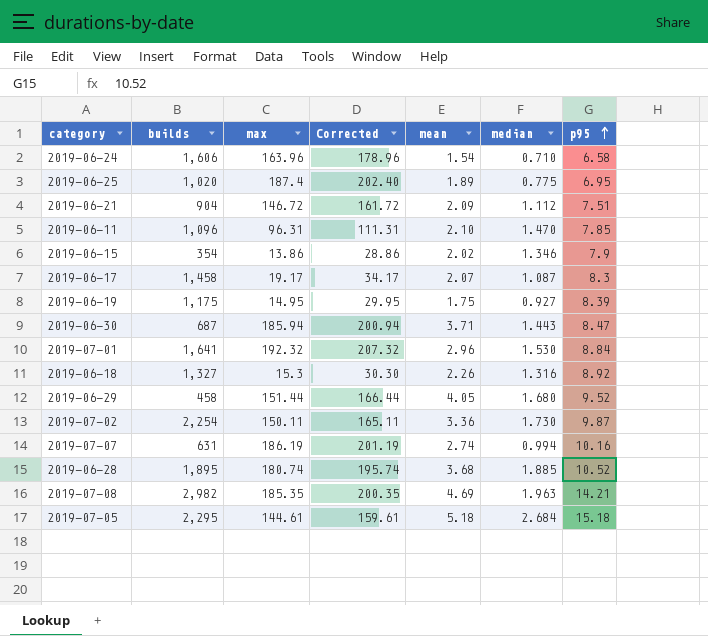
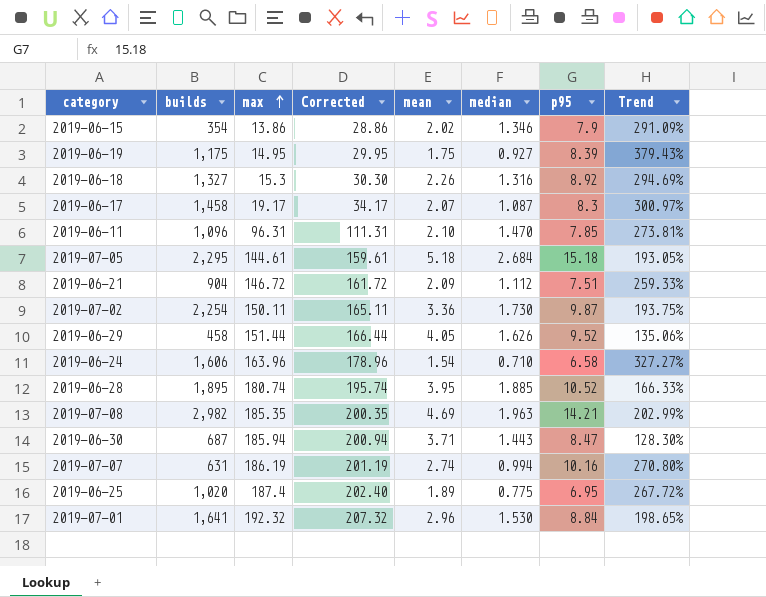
row order: p95 ascending -> max ascending
column Trend | formula: none -> ([p95] - [mean]) / [mean]
2019-06-29 | median: 1.680 -> 1.626
2019-06-28 | mean: 3.68 -> 3.95

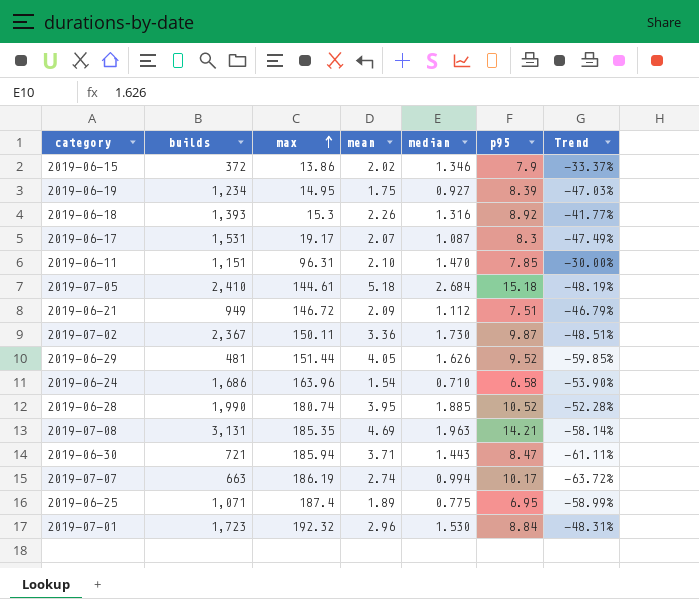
column Corrected | formula: [max] + 15 -> none
column Trend | formula: ([p95] - [mean]) / [mean] -> ([median] - [mean]) / [mean]
2019-06-15 | builds: 354 -> 372
2019-06-19 | builds: 1,175 -> 1,234
2019-06-18 | builds: 1,327 -> 1,393
2019-06-17 | builds: 1,458 -> 1,531
2019-06-11 | builds: 1,096 -> 1,151
2019-07-05 | builds: 2,295 -> 2,410
2019-06-21 | builds: 904 -> 949
2019-07-02 | builds: 2,254 -> 2,367
2019-06-29 | builds: 458 -> 481
2019-06-24 | builds: 1,606 -> 1,686
2019-06-28 | builds: 1,895 -> 1,990
2019-07-08 | builds: 2,982 -> 3,131
2019-06-30 | builds: 687 -> 721
2019-07-07 | builds: 631 -> 663
2019-07-07 | p95: 10.16 -> 10.17
2019-06-25 | builds: 1,020 -> 1,071
2019-07-01 | builds: 1,641 -> 1,723

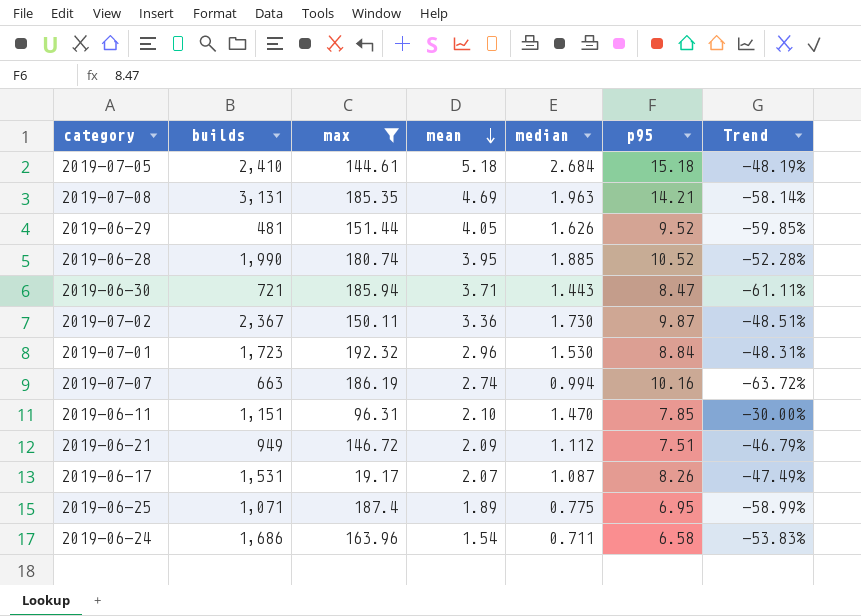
filter: none -> max >= 19.17
row order: max ascending -> mean descending
2019-07-07 | p95: 10.17 -> 10.16
2019-06-17 | p95: 8.3 -> 8.26
2019-06-24 | median: 0.710 -> 0.711
2019-06-24 | Trend: -53.90% -> -53.83%

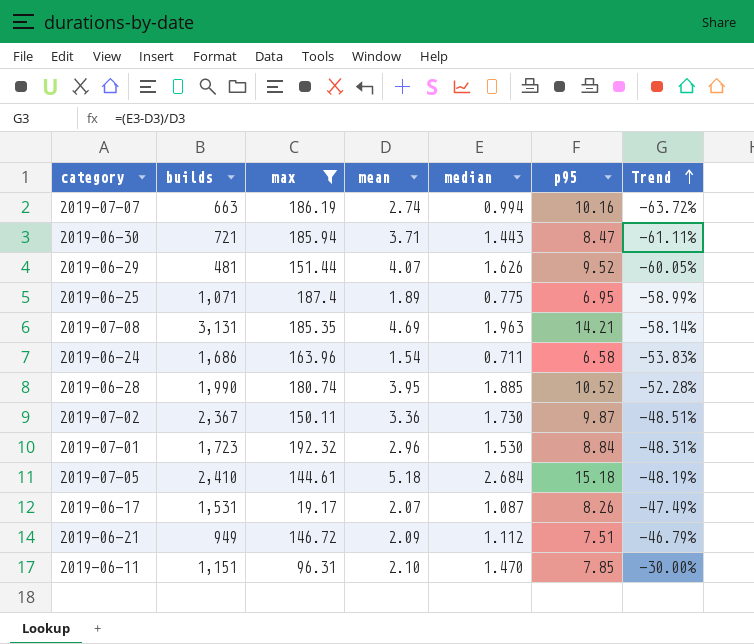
row order: mean descending -> Trend ascending
2019-06-29 | mean: 4.05 -> 4.07
2019-06-29 | Trend: -59.85% -> -60.05%

